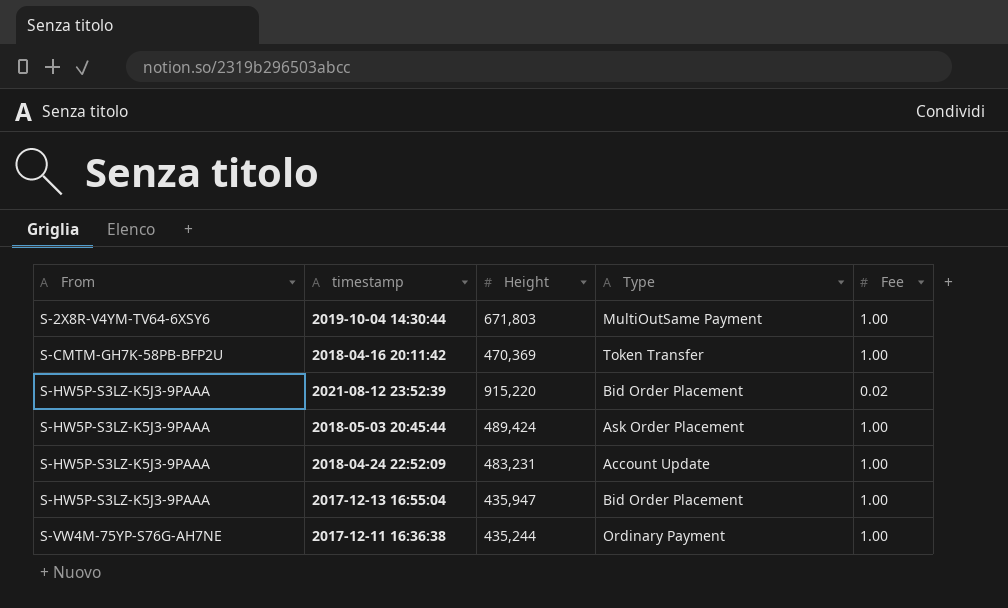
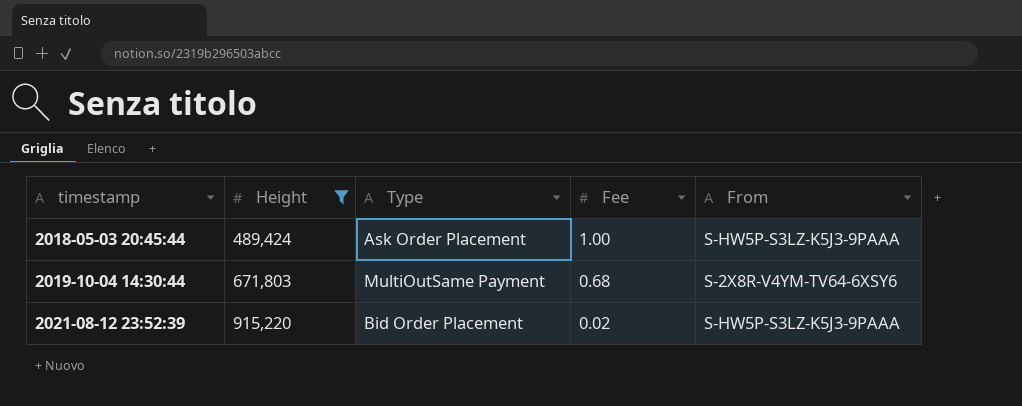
filter: none -> Height >= 489,424
row order: From ascending -> timestamp ascending
column From | position: 1 -> 5
2019-10-04 14:30:44 | Fee: 1.00 -> 0.68

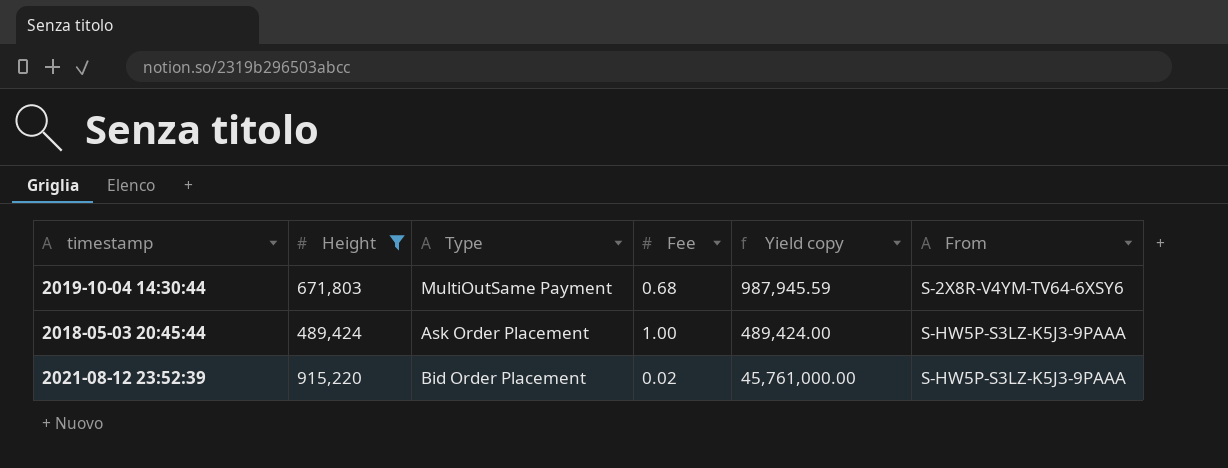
row order: timestamp ascending -> From ascending
column Yield copy | formula: none -> [Height] / [Fee]

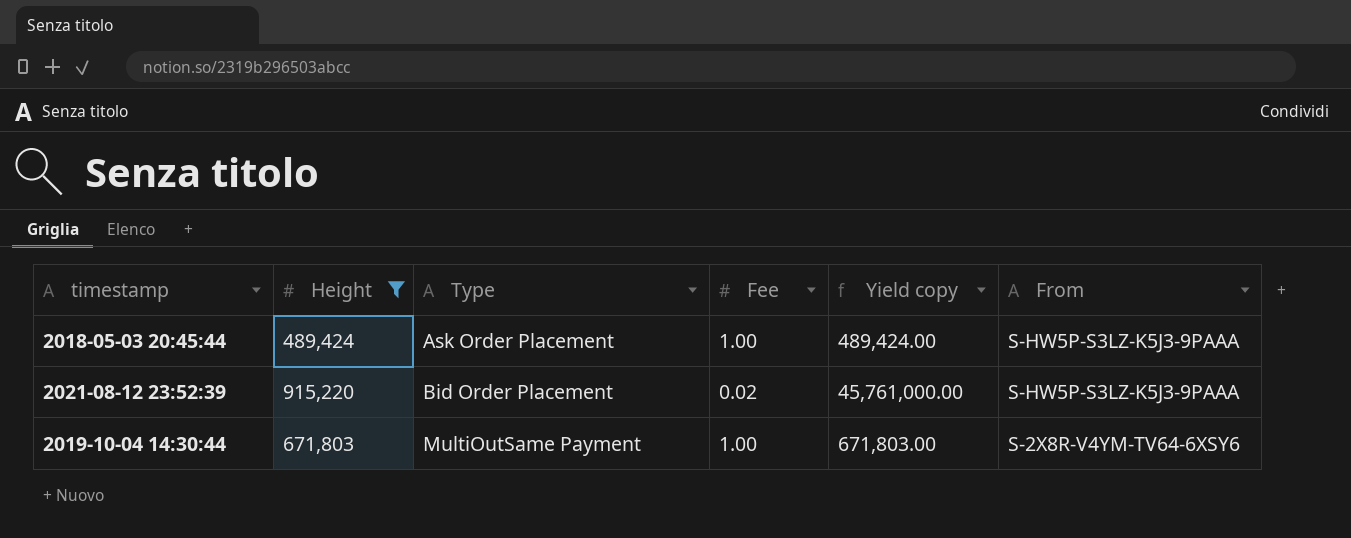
row order: From ascending -> Type ascending
2019-10-04 14:30:44 | Fee: 0.68 -> 1.00
2019-10-04 14:30:44 | Yield copy: 987,945.59 -> 671,803.00

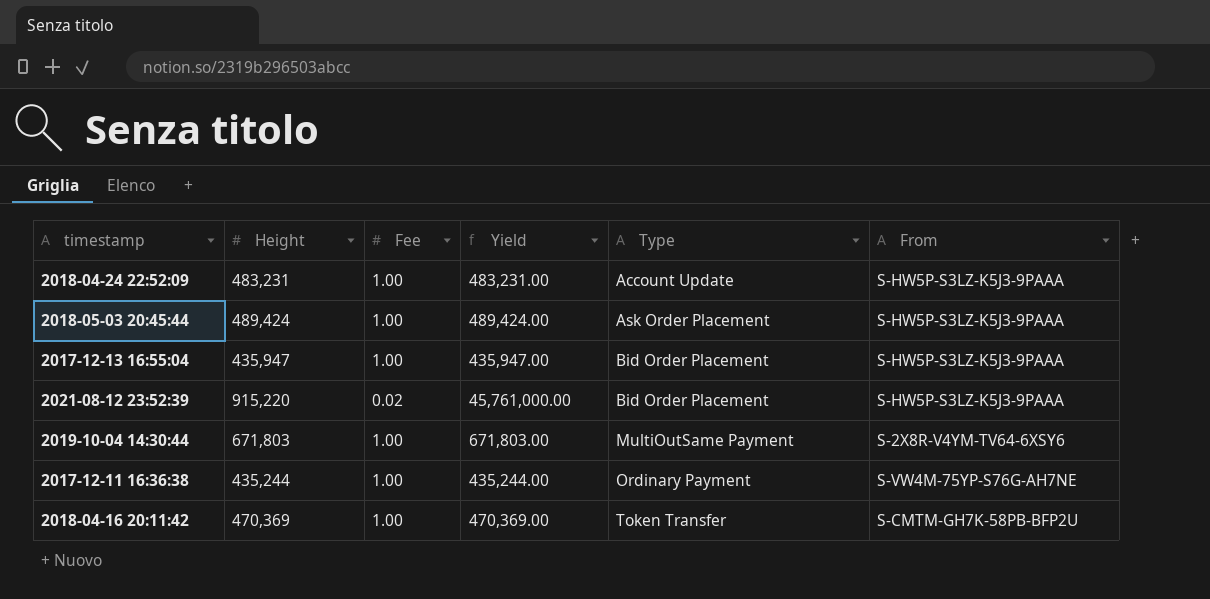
filter: Height >= 489,424 -> none
column name: Yield copy -> Yield
column Type | position: 3 -> 5

